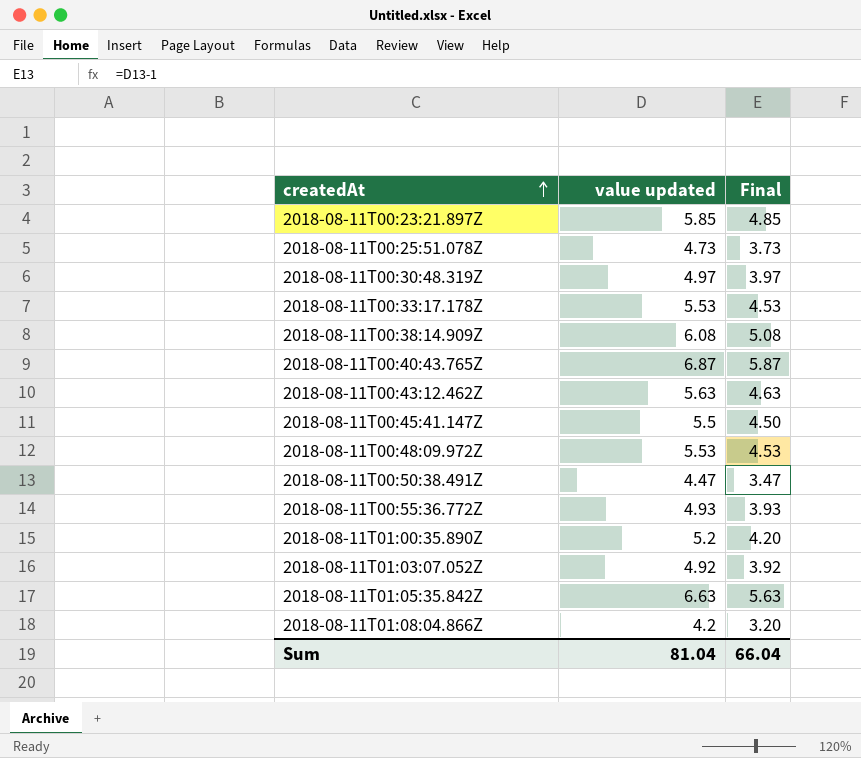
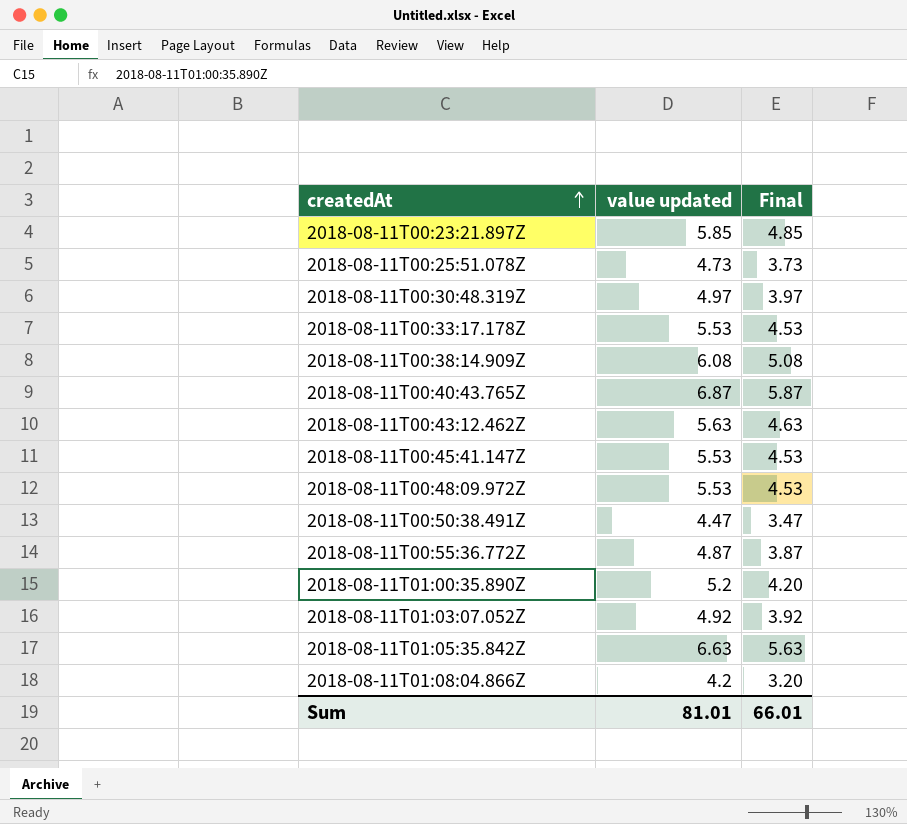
2018-08-11T00:45:41.147Z | value updated: 5.5 -> 5.53
2018-08-11T00:45:41.147Z | Final: 4.50 -> 4.53
2018-08-11T00:55:36.772Z | value updated: 4.93 -> 4.87
2018-08-11T00:55:36.772Z | Final: 3.93 -> 3.87
Sum | value updated: 81.04 -> 81.01
Sum | Final: 66.04 -> 66.01

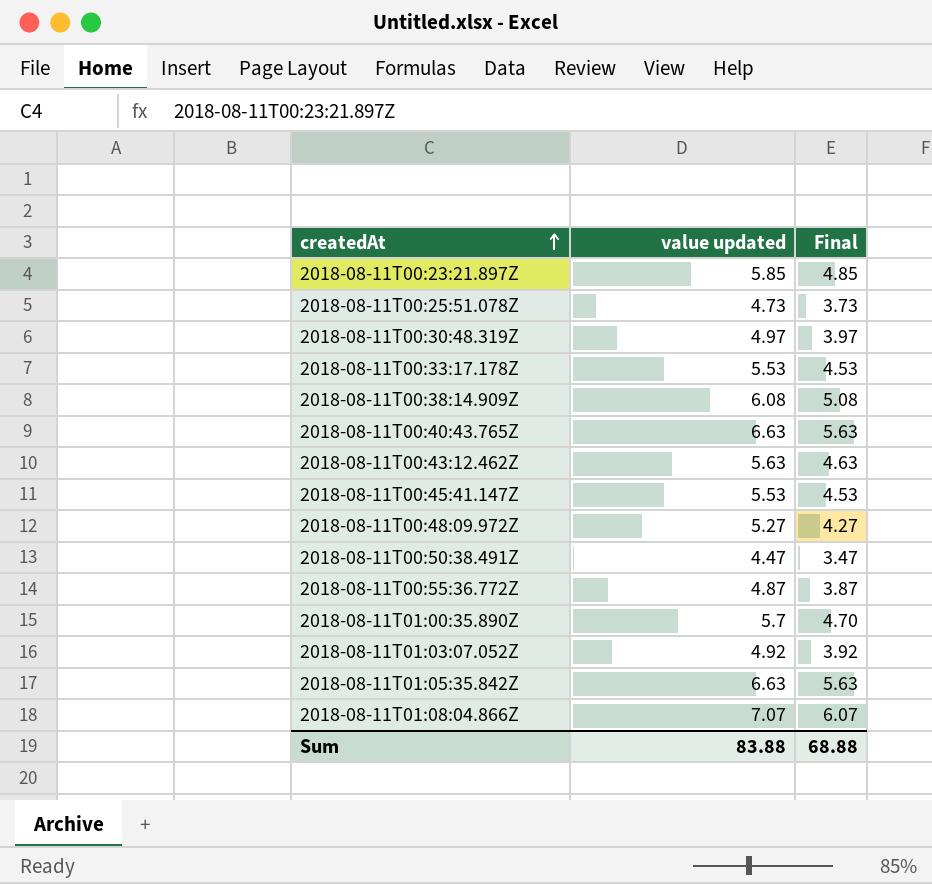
2018-08-11T00:40:43.765Z | value updated: 6.87 -> 6.63
2018-08-11T00:40:43.765Z | Final: 5.87 -> 5.63
2018-08-11T00:48:09.972Z | value updated: 5.53 -> 5.27
2018-08-11T00:48:09.972Z | Final: 4.53 -> 4.27
2018-08-11T01:00:35.890Z | value updated: 5.2 -> 5.7
2018-08-11T01:00:35.890Z | Final: 4.20 -> 4.70
2018-08-11T01:08:04.866Z | value updated: 4.2 -> 7.07
2018-08-11T01:08:04.866Z | Final: 3.20 -> 6.07
Sum | value updated: 81.01 -> 83.88
Sum | Final: 66.01 -> 68.88

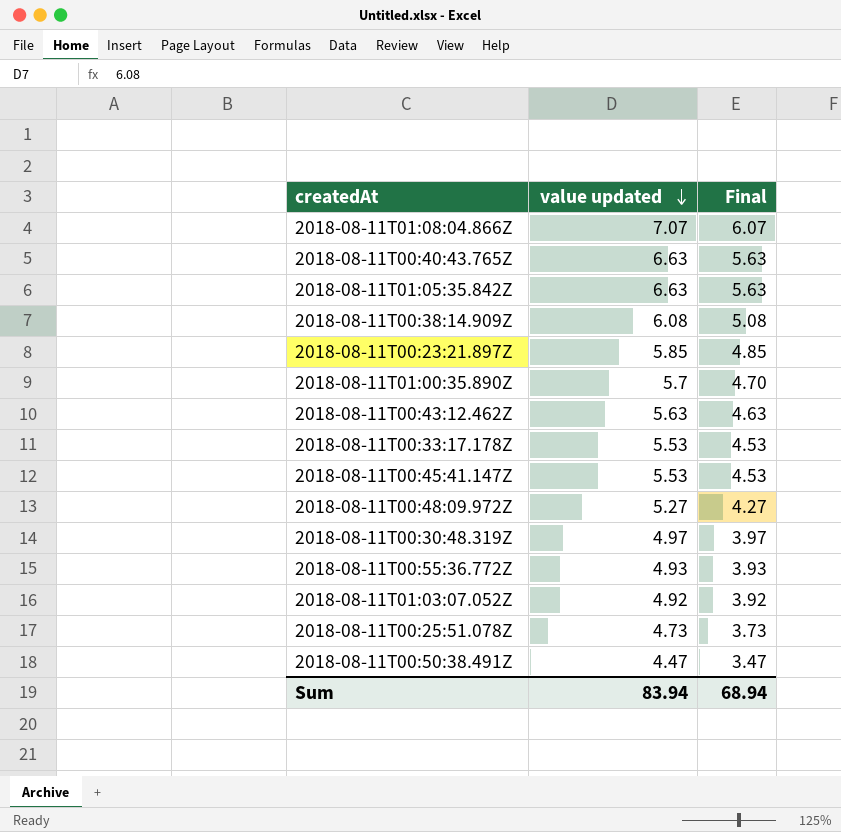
row order: createdAt ascending -> value updated descending
2018-08-11T00:55:36.772Z | value updated: 4.87 -> 4.93
2018-08-11T00:55:36.772Z | Final: 3.87 -> 3.93
Sum | value updated: 83.88 -> 83.94
Sum | Final: 68.88 -> 68.94

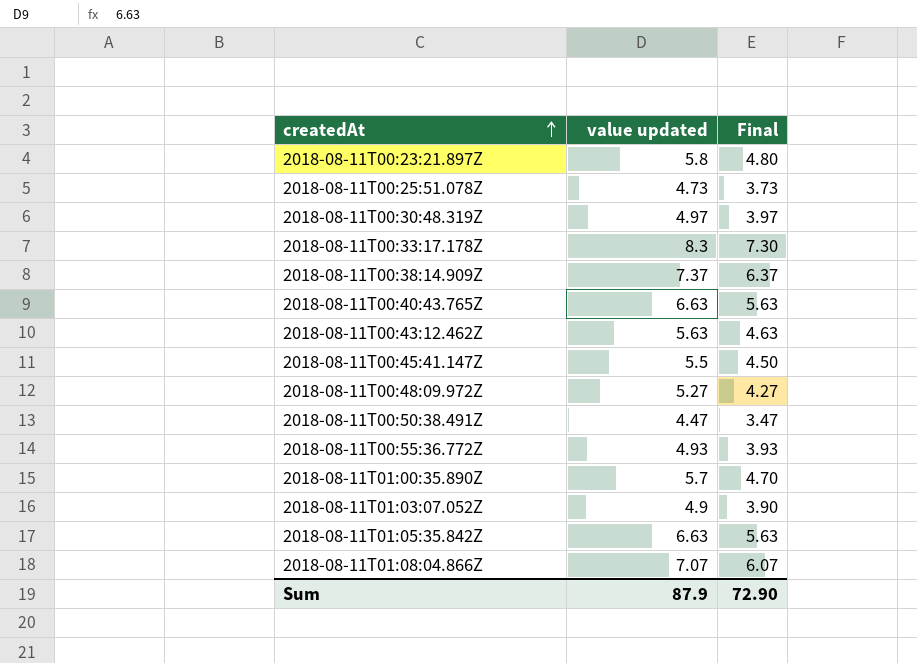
row order: value updated descending -> createdAt ascending
2018-08-11T00:23:21.897Z | value updated: 5.85 -> 5.8
2018-08-11T00:23:21.897Z | Final: 4.85 -> 4.80
2018-08-11T00:33:17.178Z | value updated: 5.53 -> 8.3
2018-08-11T00:33:17.178Z | Final: 4.53 -> 7.30
2018-08-11T00:38:14.909Z | value updated: 6.08 -> 7.37
2018-08-11T00:38:14.909Z | Final: 5.08 -> 6.37
2018-08-11T00:45:41.147Z | value updated: 5.53 -> 5.5
2018-08-11T00:45:41.147Z | Final: 4.53 -> 4.50
2018-08-11T01:03:07.052Z | value updated: 4.92 -> 4.9
2018-08-11T01:03:07.052Z | Final: 3.92 -> 3.90
Sum | value updated: 83.94 -> 87.9
Sum | Final: 68.94 -> 72.90

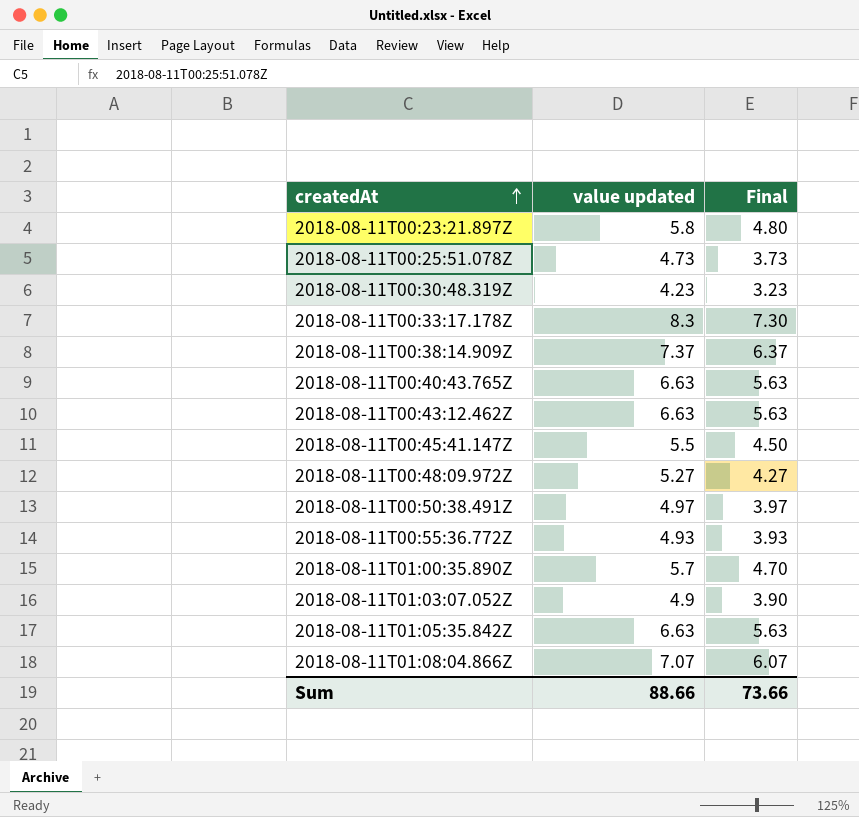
2018-08-11T00:30:48.319Z | value updated: 4.97 -> 4.23
2018-08-11T00:30:48.319Z | Final: 3.97 -> 3.23
2018-08-11T00:43:12.462Z | value updated: 5.63 -> 6.63
2018-08-11T00:43:12.462Z | Final: 4.63 -> 5.63
2018-08-11T00:50:38.491Z | value updated: 4.47 -> 4.97
2018-08-11T00:50:38.491Z | Final: 3.47 -> 3.97
Sum | value updated: 87.9 -> 88.66
Sum | Final: 72.90 -> 73.66

